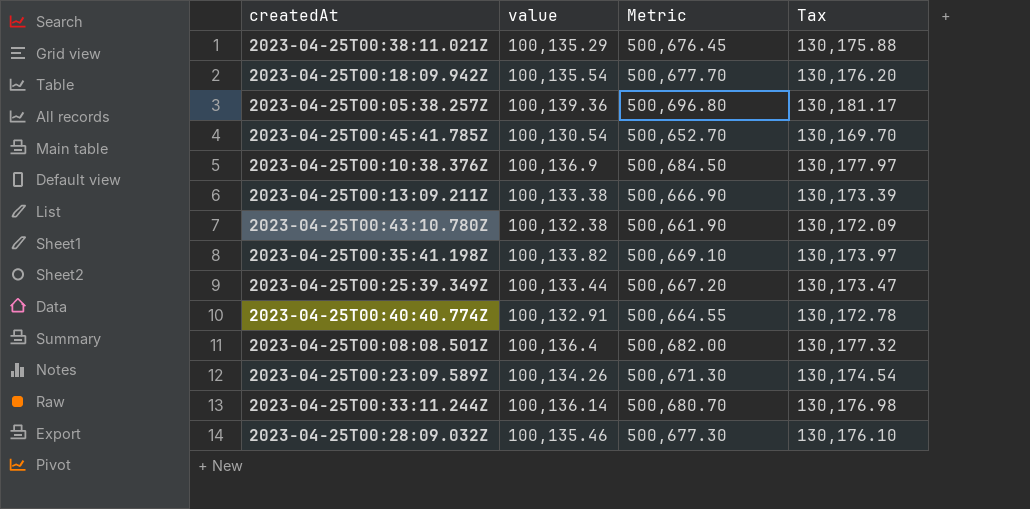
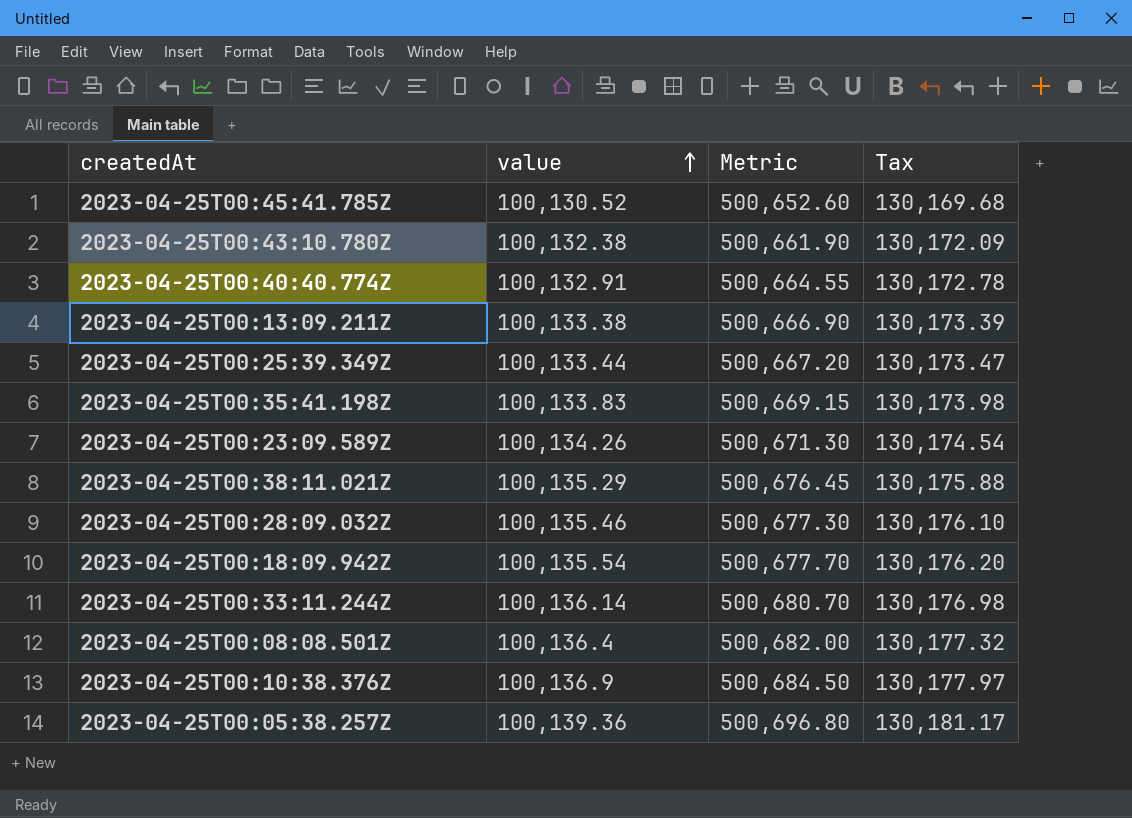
row order: none -> value ascending
2023-04-25T00:45:41.785Z | value: 100,130.54 -> 100,130.52
2023-04-25T00:45:41.785Z | Metric: 500,652.70 -> 500,652.60
2023-04-25T00:45:41.785Z | Tax: 130,169.70 -> 130,169.68
2023-04-25T00:35:41.198Z | value: 100,133.82 -> 100,133.83
2023-04-25T00:35:41.198Z | Metric: 500,669.10 -> 500,669.15
2023-04-25T00:35:41.198Z | Tax: 130,173.97 -> 130,173.98

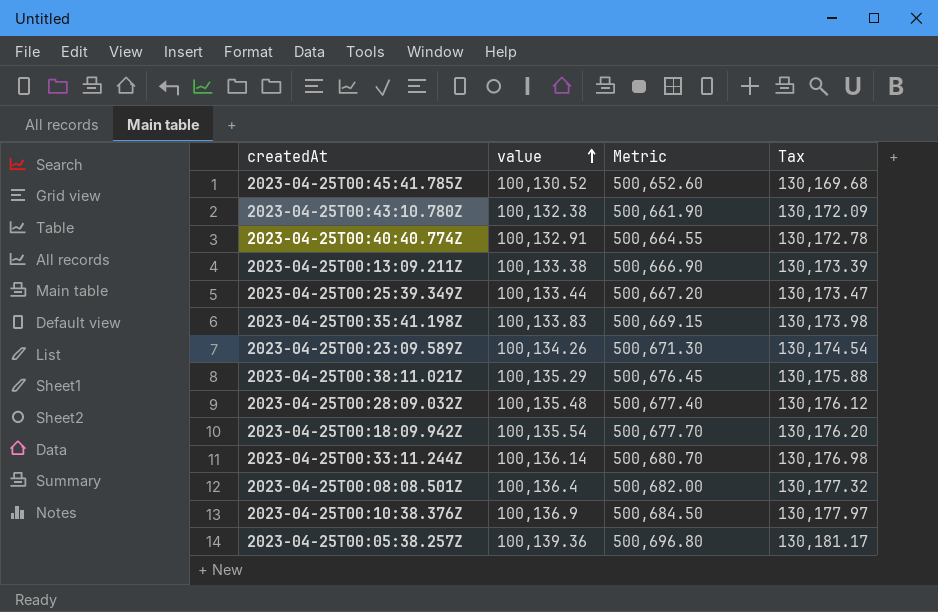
2023-04-25T00:28:09.032Z | value: 100,135.46 -> 100,135.48
2023-04-25T00:28:09.032Z | Metric: 500,677.30 -> 500,677.40
2023-04-25T00:28:09.032Z | Tax: 130,176.10 -> 130,176.12

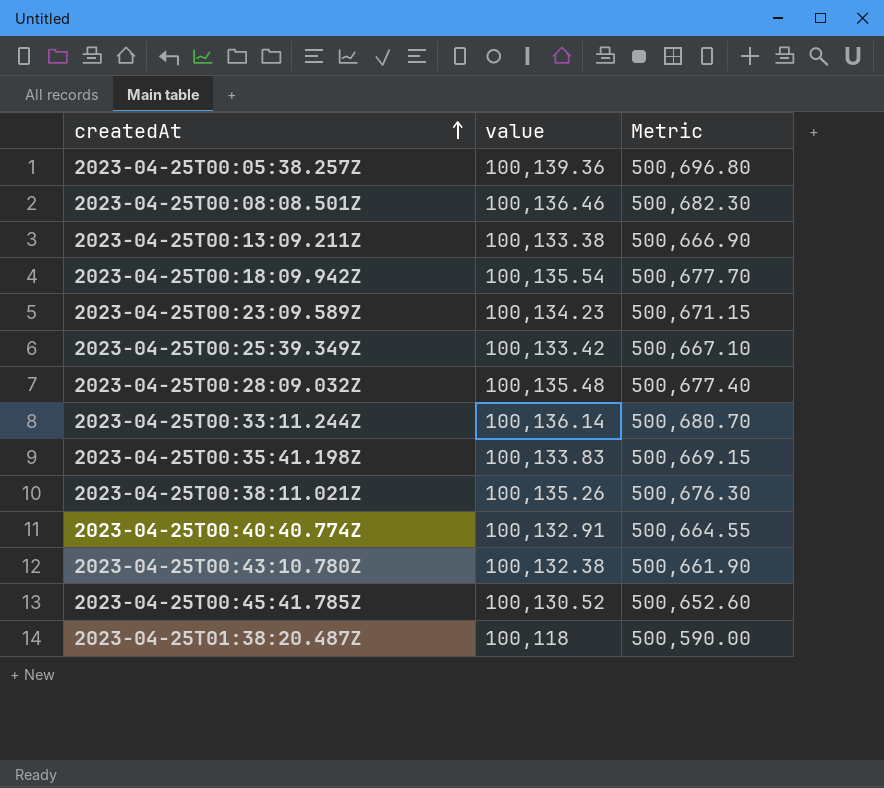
row order: value ascending -> createdAt ascending
column Tax | formula: [value] * 1.3 -> none
row 2023-04-25T00:10:38.376Z: 100,136.9 | 500,684.50 | 130,177.97 -> none
2023-04-25T00:08:08.501Z | value: 100,136.4 -> 100,136.46
2023-04-25T00:08:08.501Z | Metric: 500,682.00 -> 500,682.30
2023-04-25T00:23:09.589Z | value: 100,134.26 -> 100,134.23
2023-04-25T00:23:09.589Z | Metric: 500,671.30 -> 500,671.15
2023-04-25T00:25:39.349Z | value: 100,133.44 -> 100,133.42
2023-04-25T00:25:39.349Z | Metric: 500,667.20 -> 500,667.10
2023-04-25T00:38:11.021Z | value: 100,135.29 -> 100,135.26
2023-04-25T00:38:11.021Z | Metric: 500,676.45 -> 500,676.30
row 2023-04-25T01:38:20.487Z: none -> 100,118 | 500,590.00

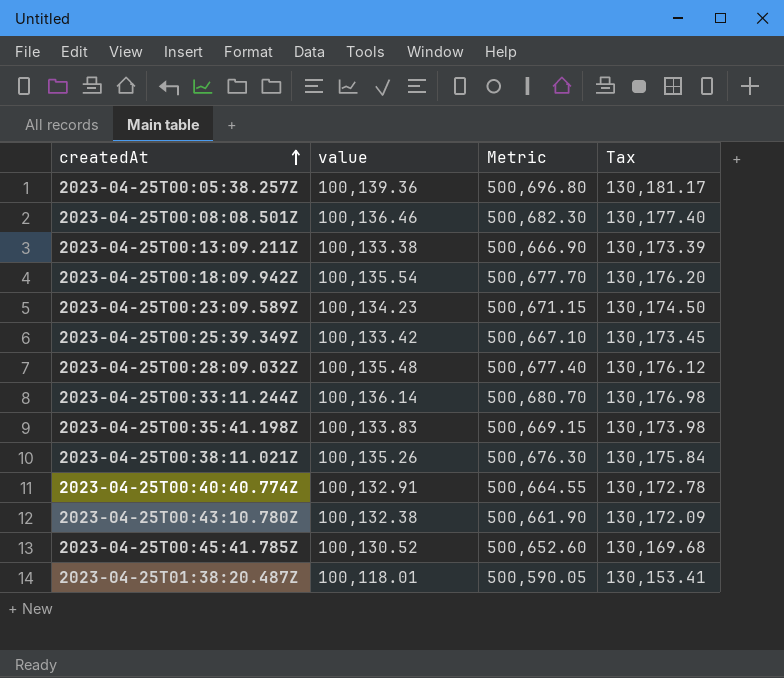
column Tax | formula: none -> [value] * 1.3
2023-04-25T01:38:20.487Z | value: 100,118 -> 100,118.01
2023-04-25T01:38:20.487Z | Metric: 500,590.00 -> 500,590.05

